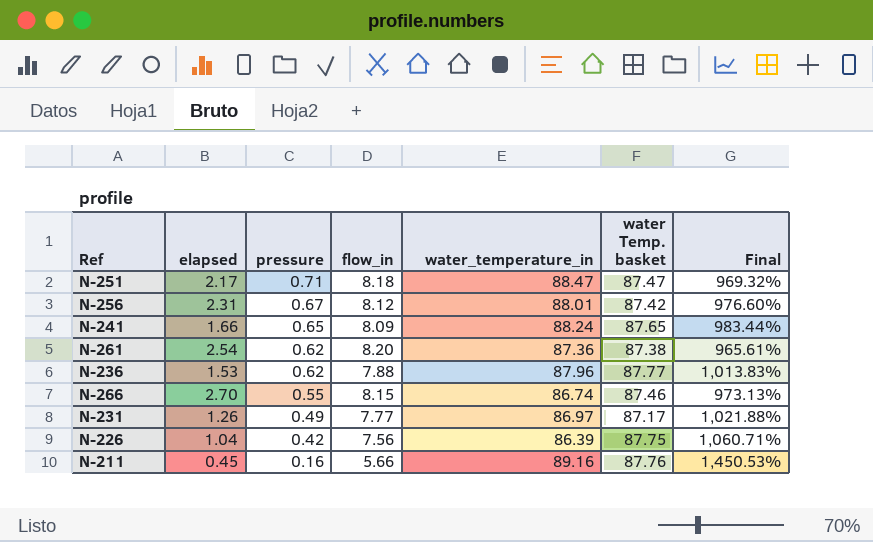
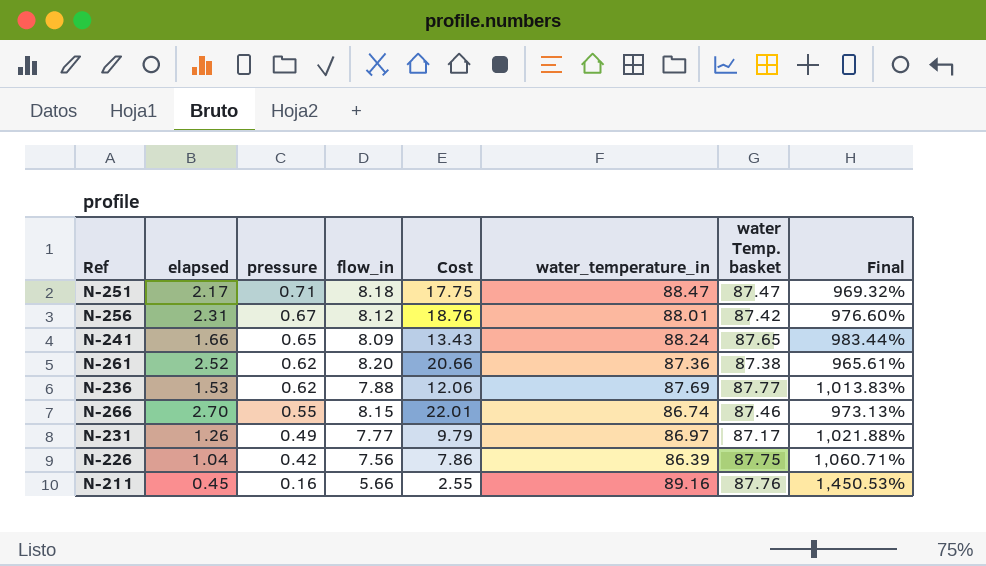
column Cost | formula: none -> [elapsed] * [flow_in]
N-261 | elapsed: 2.54 -> 2.52
N-236 | water_temperature_in: 87.96 -> 87.69

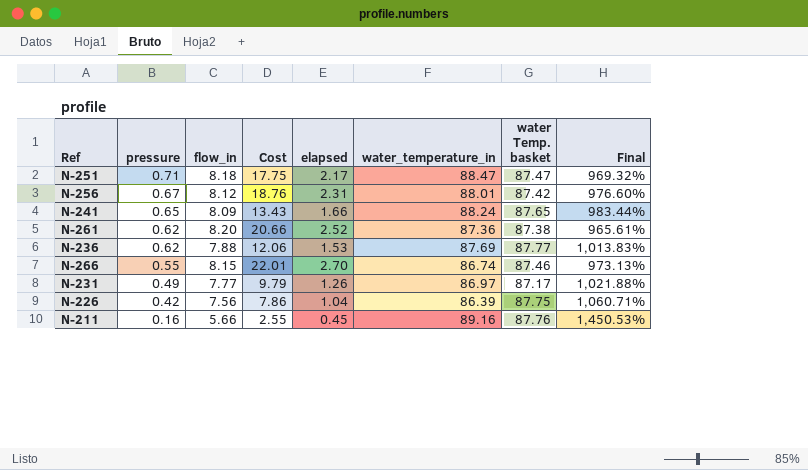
column elapsed | position: 2 -> 5

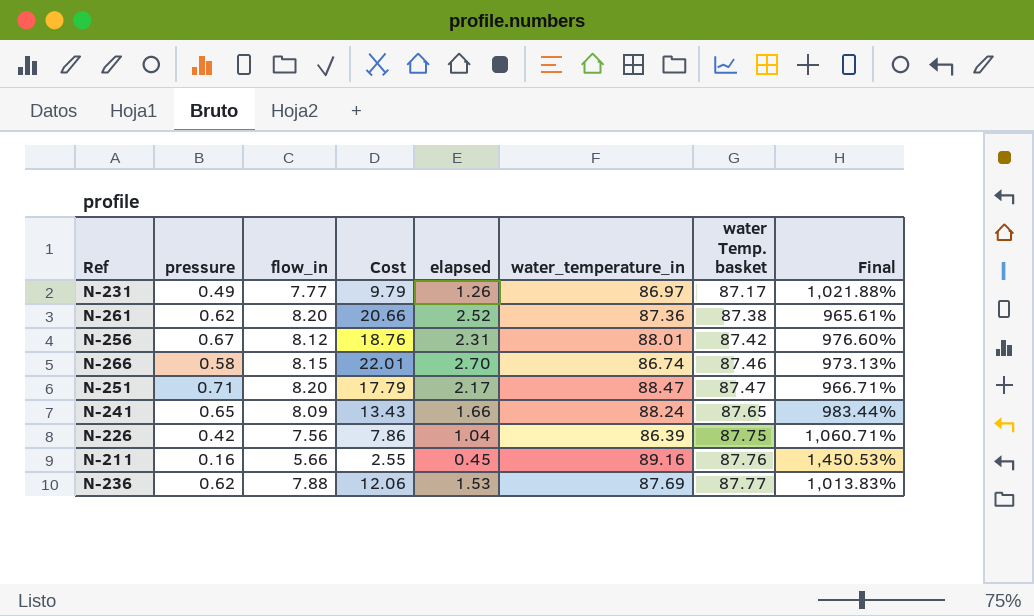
row order: pressure descending -> water Temp. basket ascending
N-266 | pressure: 0.55 -> 0.58
N-251 | flow_in: 8.18 -> 8.20
N-251 | Cost: 17.75 -> 17.79
N-251 | Final: 969.32% -> 966.71%

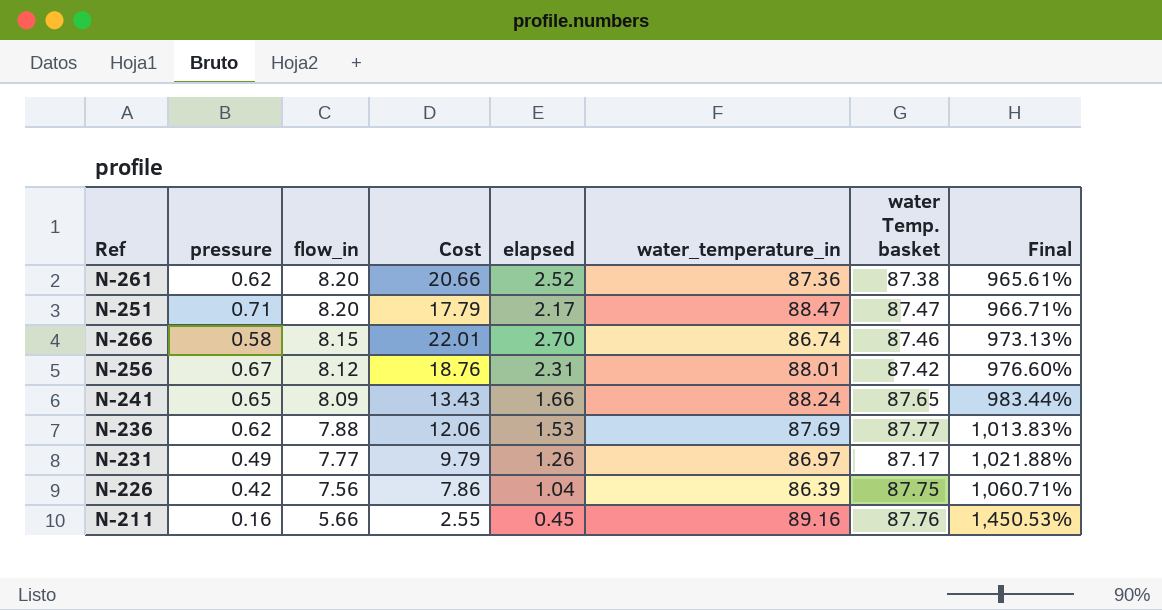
row order: water Temp. basket ascending -> flow_in descending

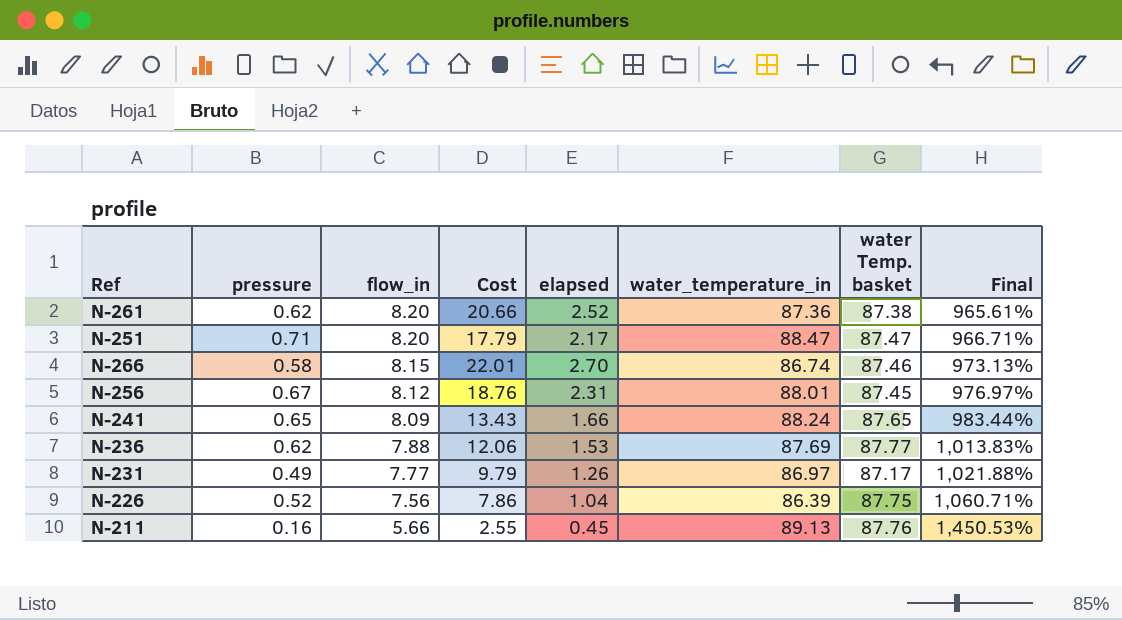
N-256 | water Temp. basket: 87.42 -> 87.45
N-256 | Final: 976.60% -> 976.97%
N-226 | pressure: 0.42 -> 0.52
N-211 | water_temperature_in: 89.16 -> 89.13

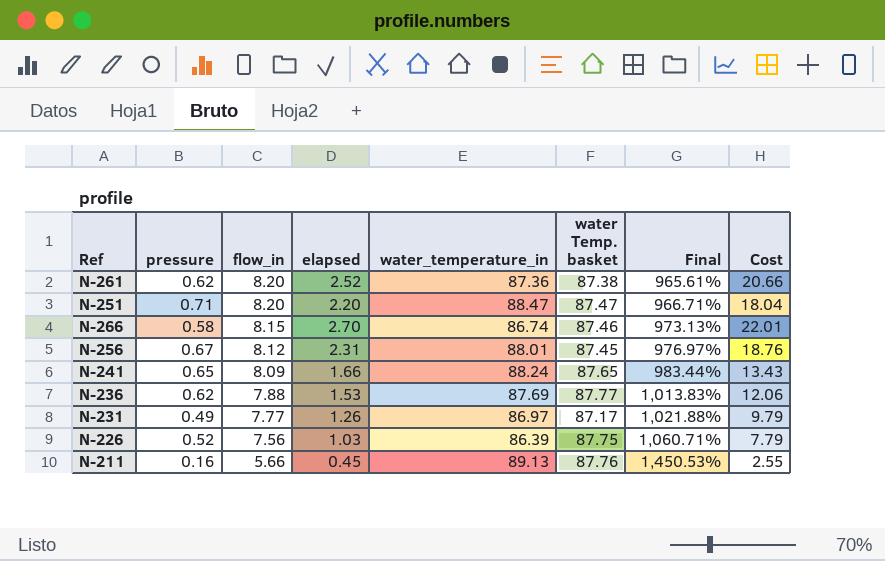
column Cost | position: 4 -> 8
N-251 | elapsed: 2.17 -> 2.20
N-251 | Cost: 17.79 -> 18.04
N-226 | elapsed: 1.04 -> 1.03
N-226 | Cost: 7.86 -> 7.79

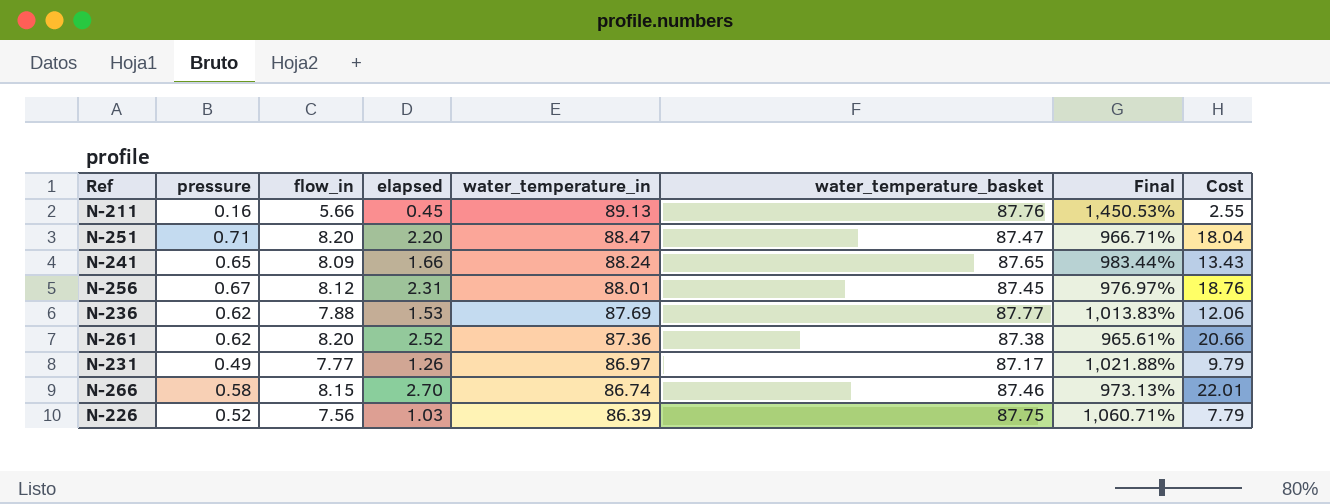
row order: flow_in descending -> water_temperature_in descending
column name: water Temp. basket -> water_temperature_basket

